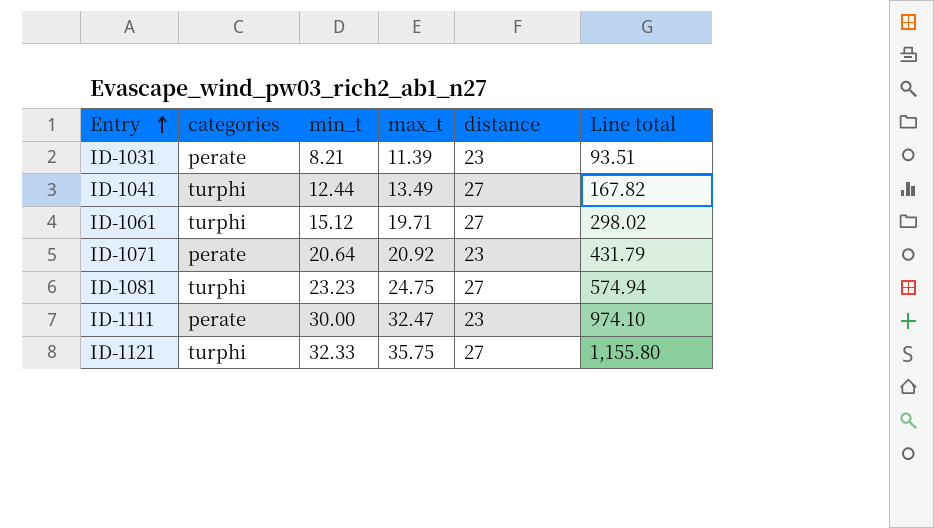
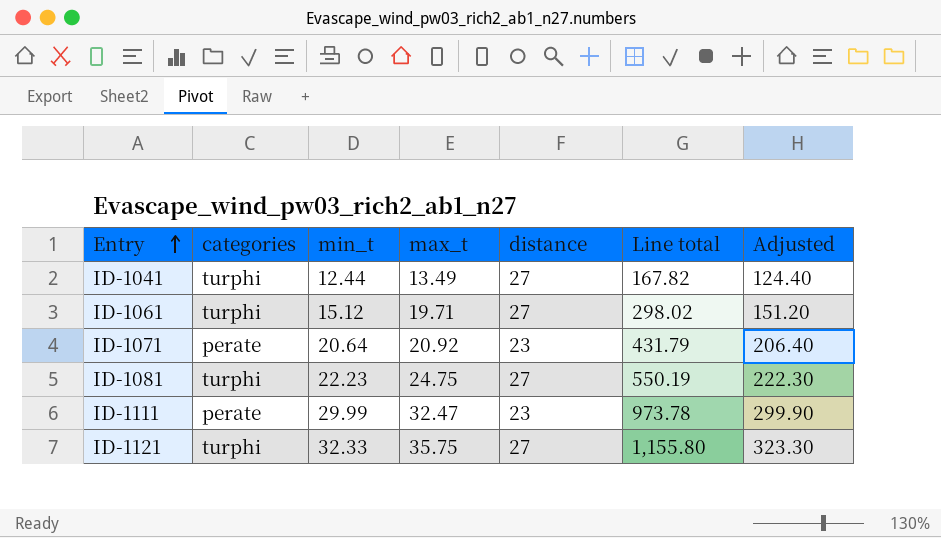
column Adjusted | formula: none -> [min_t] * 10
row ID-1031: perate | 8.21 | 11.39 | 23 | 93.51 -> none
ID-1081 | min_t: 23.23 -> 22.23
ID-1081 | Line total: 574.94 -> 550.19
ID-1111 | min_t: 30.00 -> 29.99
ID-1111 | Line total: 974.10 -> 973.78

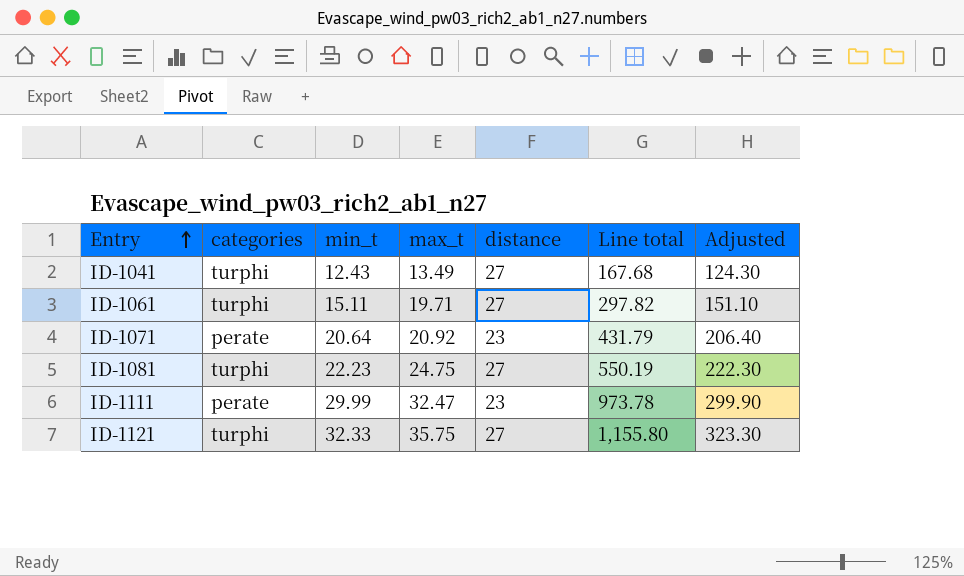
ID-1041 | min_t: 12.44 -> 12.43
ID-1041 | Line total: 167.82 -> 167.68
ID-1041 | Adjusted: 124.40 -> 124.30
ID-1061 | min_t: 15.12 -> 15.11
ID-1061 | Line total: 298.02 -> 297.82
ID-1061 | Adjusted: 151.20 -> 151.10

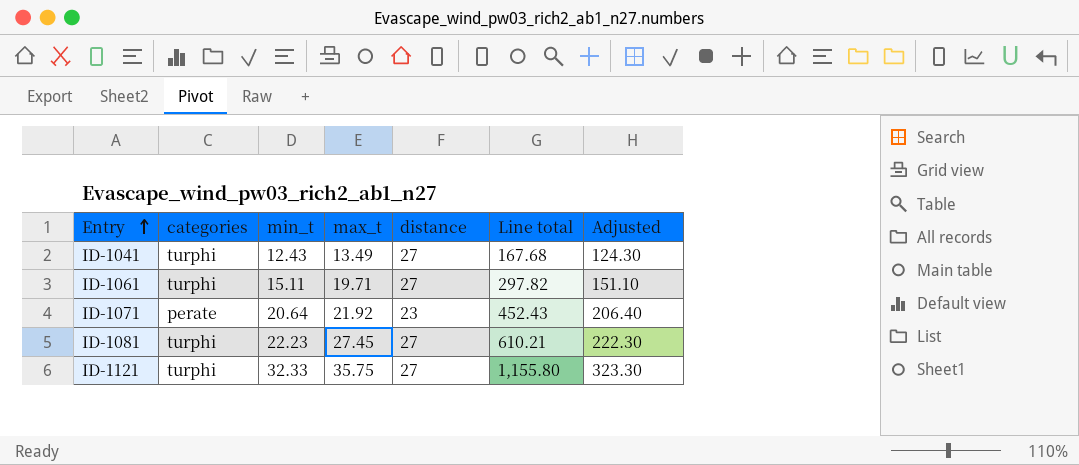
row ID-1111: perate | 29.99 | 32.47 | 23 | 973.78 | 299.90 -> none
ID-1071 | max_t: 20.92 -> 21.92
ID-1071 | Line total: 431.79 -> 452.43
ID-1081 | max_t: 24.75 -> 27.45
ID-1081 | Line total: 550.19 -> 610.21

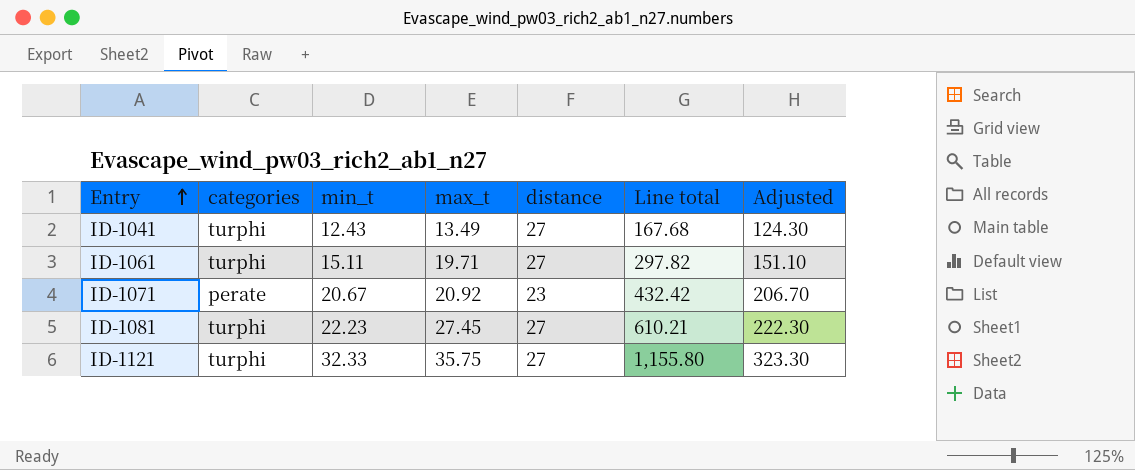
ID-1071 | min_t: 20.64 -> 20.67
ID-1071 | max_t: 21.92 -> 20.92
ID-1071 | Line total: 452.43 -> 432.42
ID-1071 | Adjusted: 206.40 -> 206.70

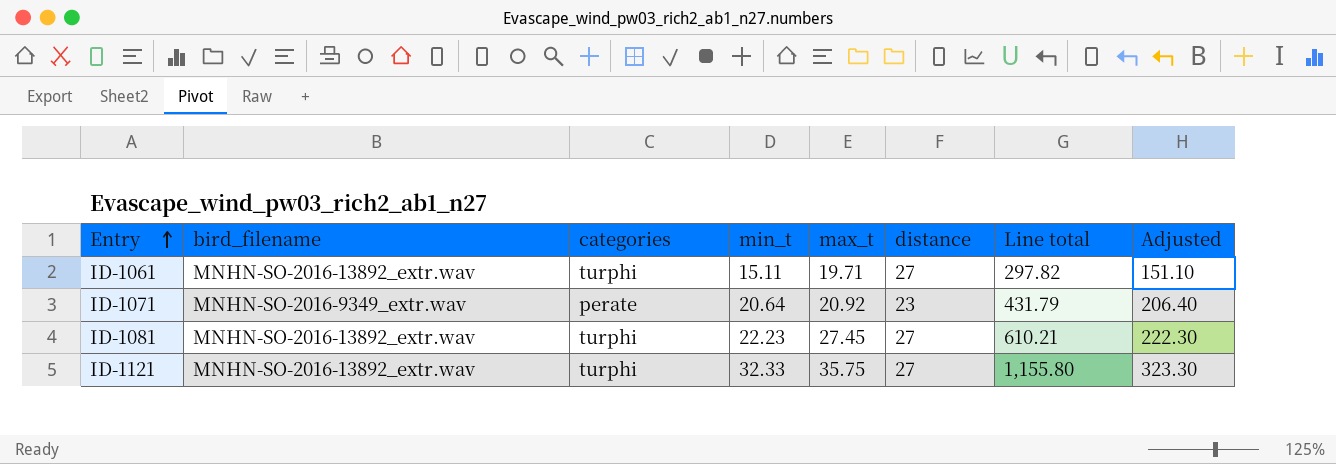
column bird_filename | position: none -> 2
row ID-1041: turphi | 12.43 | 13.49 | 27 | 167.68 | 124.30 -> none
ID-1071 | min_t: 20.67 -> 20.64
ID-1071 | Line total: 432.42 -> 431.79
ID-1071 | Adjusted: 206.70 -> 206.40

